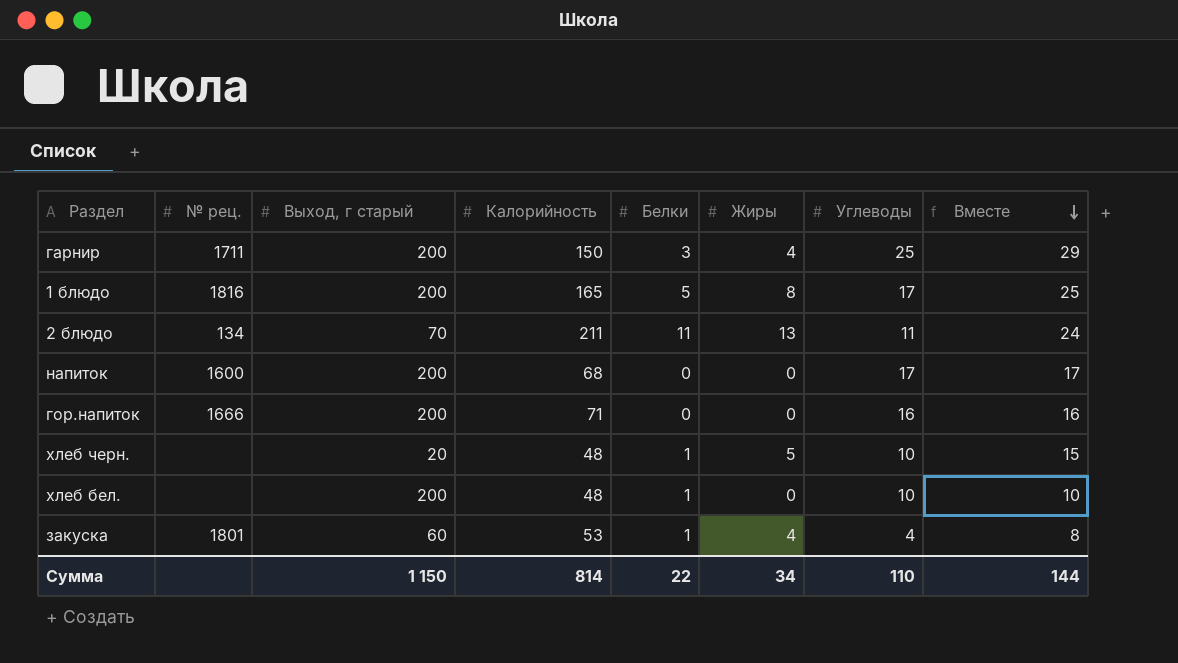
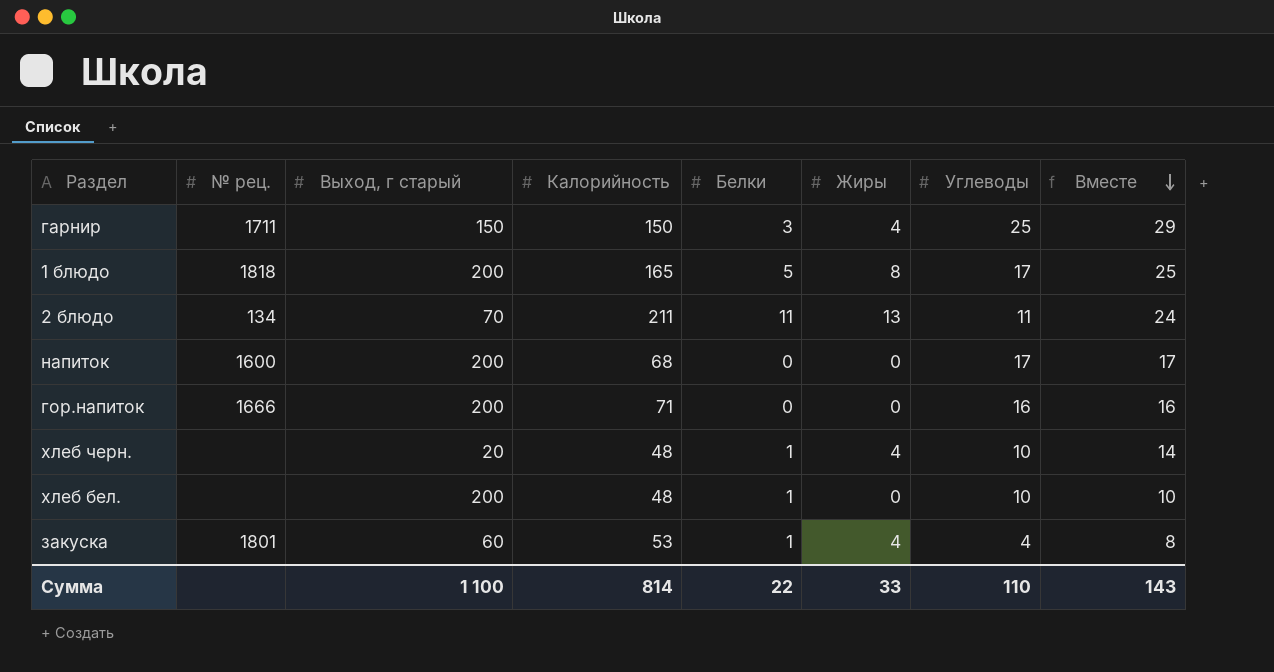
гарнир | Выход, г старый: 200 -> 150
1 блюдо | № рец.: 1816 -> 1818
хлеб черн. | Жиры: 5 -> 4
хлеб черн. | Вместе: 15 -> 14
Сумма | Выход, г старый: 1 150 -> 1 100
Сумма | Жиры: 34 -> 33
Сумма | Вместе: 144 -> 143

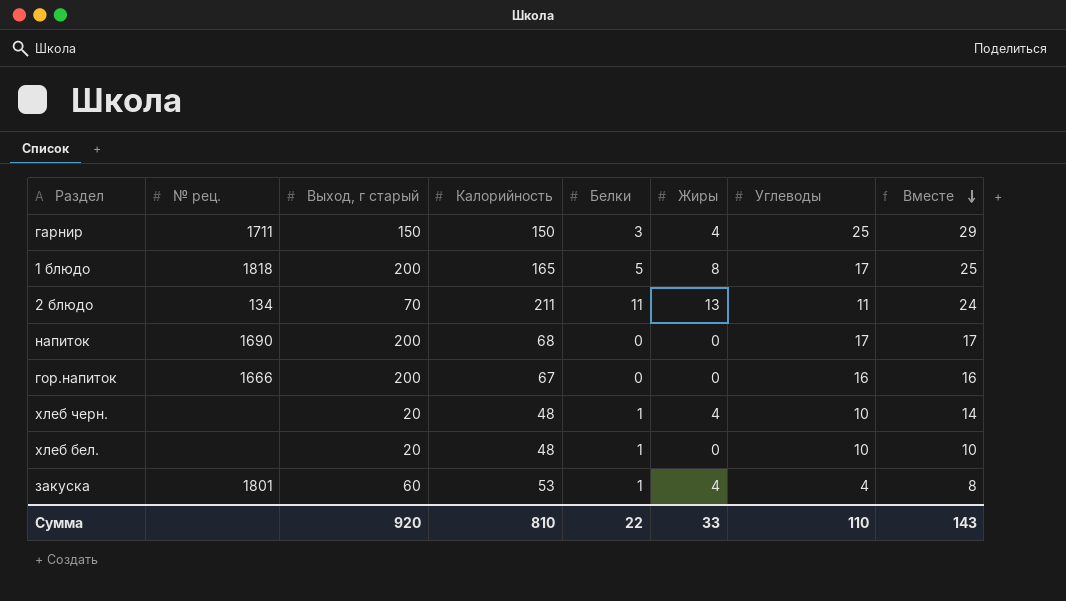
напиток | № рец.: 1600 -> 1690
гор.напиток | Калорийность: 71 -> 67
хлеб бел. | Выход, г старый: 200 -> 20
Сумма | Выход, г старый: 1 100 -> 920
Сумма | Калорийность: 814 -> 810

